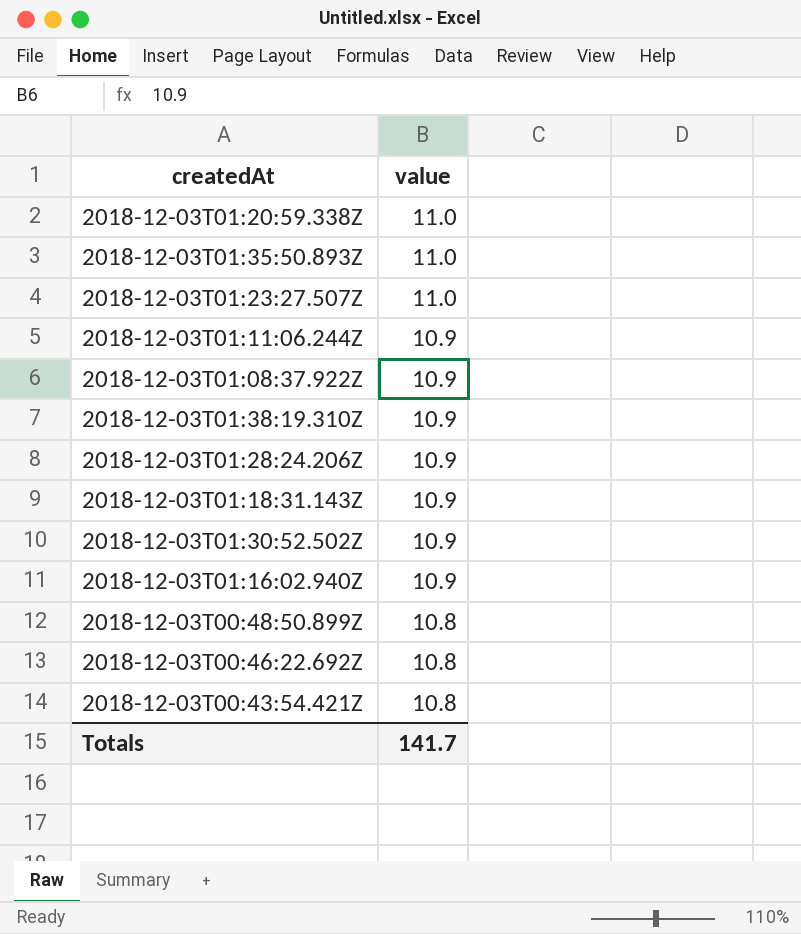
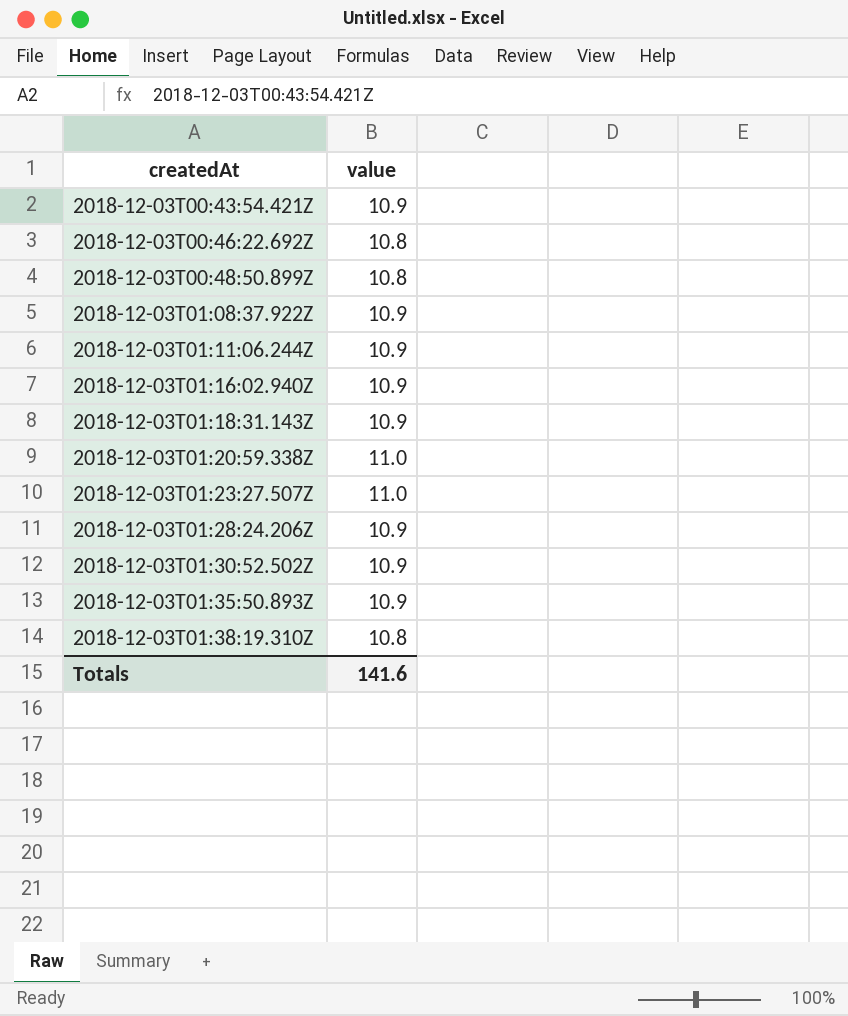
row order: value descending -> createdAt ascending
2018-12-03T00:43:54.421Z | value: 10.8 -> 10.9
2018-12-03T01:35:50.893Z | value: 11.0 -> 10.9
2018-12-03T01:38:19.310Z | value: 10.9 -> 10.8
Totals | value: 141.7 -> 141.6

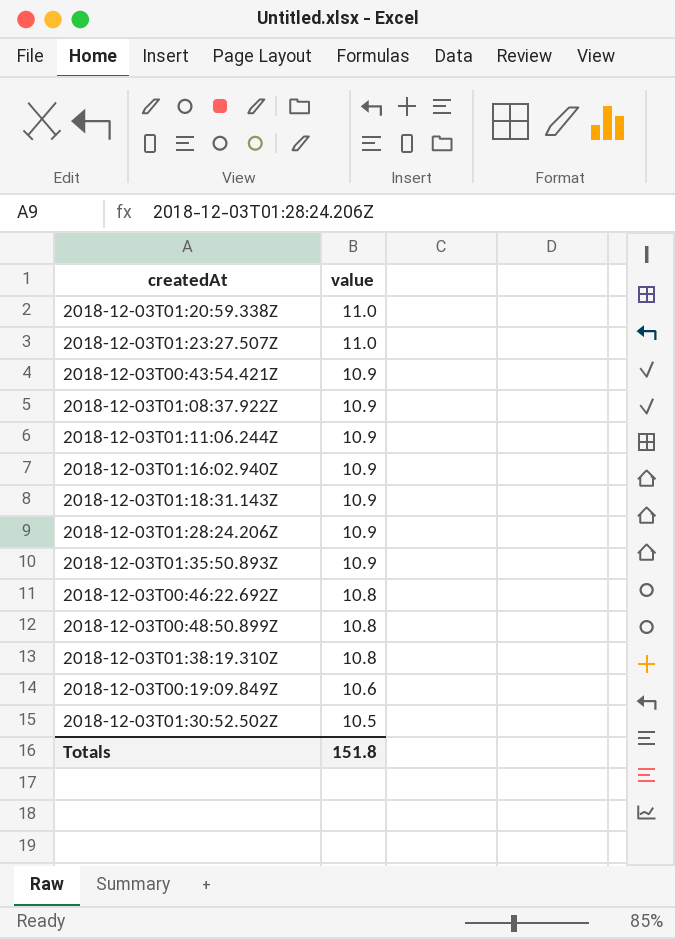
row order: createdAt ascending -> value descending
row 2018-12-03T00:19:09.849Z: none -> 10.6
2018-12-03T01:30:52.502Z | value: 10.9 -> 10.5
Totals | value: 141.6 -> 151.8

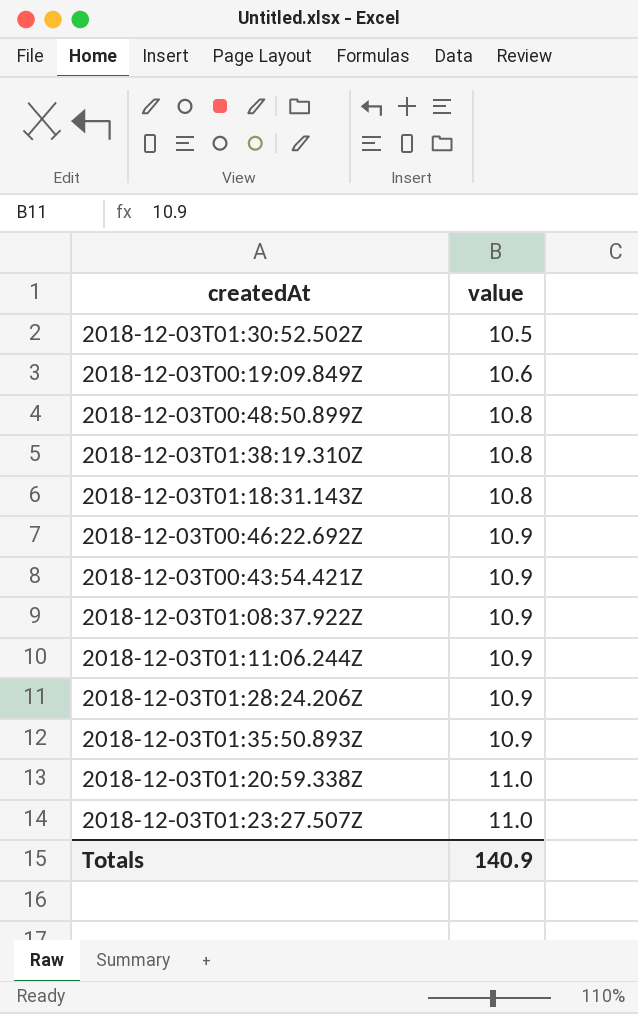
row order: value descending -> value ascending
row 2018-12-03T01:16:02.940Z: 10.9 -> none
2018-12-03T01:18:31.143Z | value: 10.9 -> 10.8
2018-12-03T00:46:22.692Z | value: 10.8 -> 10.9
Totals | value: 151.8 -> 140.9

